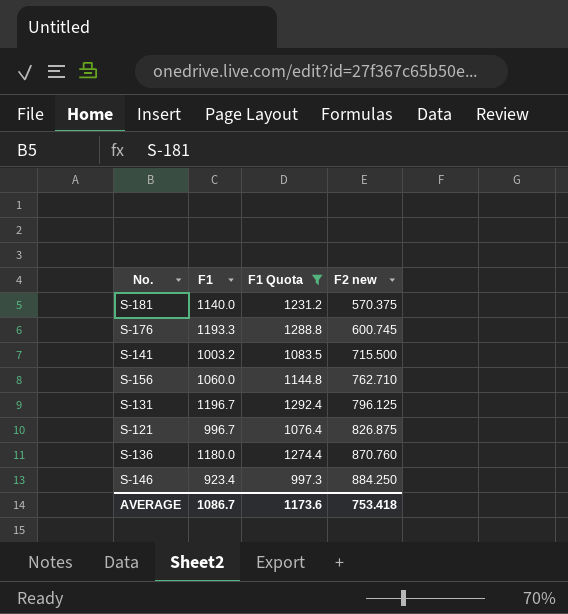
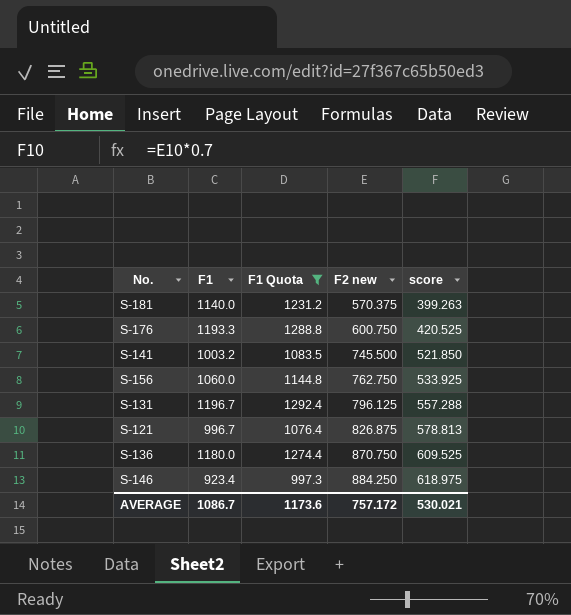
column score | formula: none -> [F2 new] * 0.7
S-176 | F2 new: 600.745 -> 600.750
S-141 | F2 new: 715.500 -> 745.500
S-156 | F2 new: 762.710 -> 762.750
S-136 | F2 new: 870.760 -> 870.750
AVERAGE | F2 new: 753.418 -> 757.172

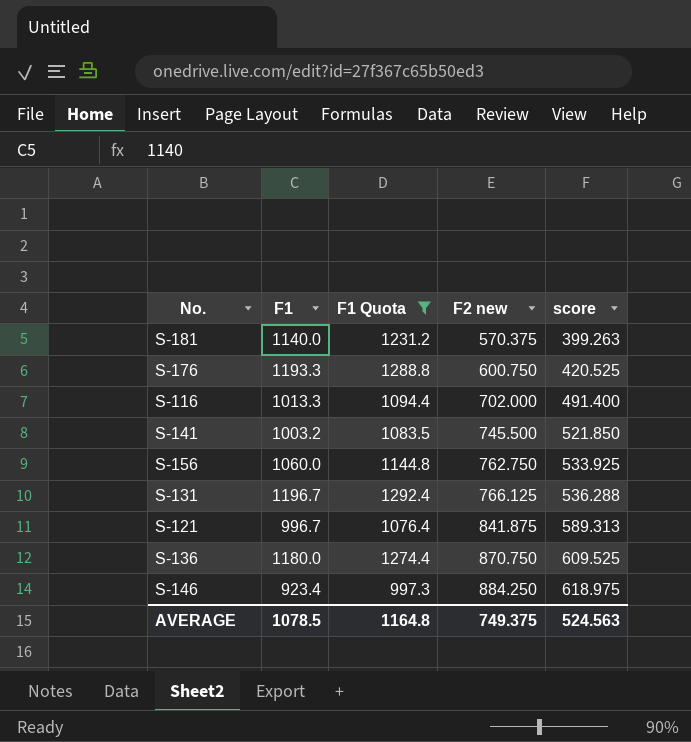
row S-116: none -> 1013.3 | 1094.4 | 702.000 | 491.400
S-131 | F2 new: 796.125 -> 766.125
S-131 | score: 557.288 -> 536.288
S-121 | F2 new: 826.875 -> 841.875
S-121 | score: 578.813 -> 589.313
AVERAGE | F1: 1086.7 -> 1078.5
AVERAGE | F1 Quota: 1173.6 -> 1164.8
AVERAGE | F2 new: 757.172 -> 749.375
AVERAGE | score: 530.021 -> 524.563

